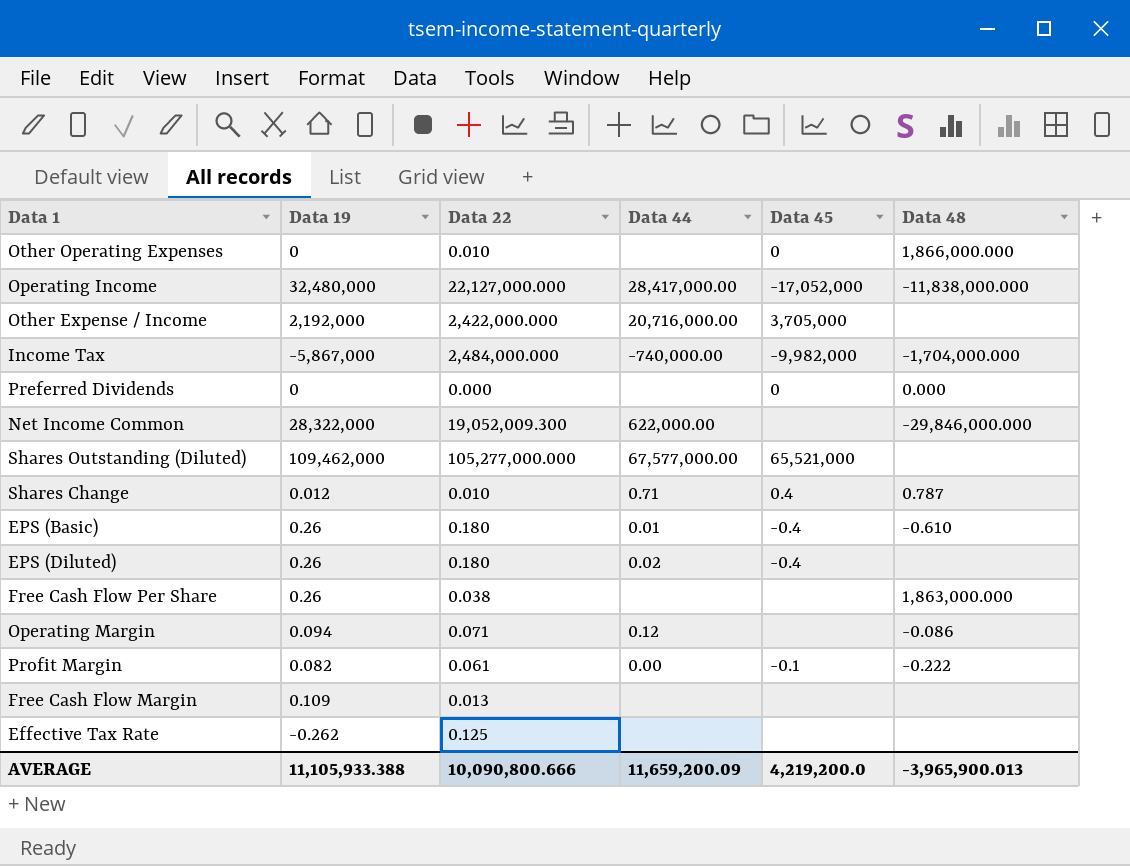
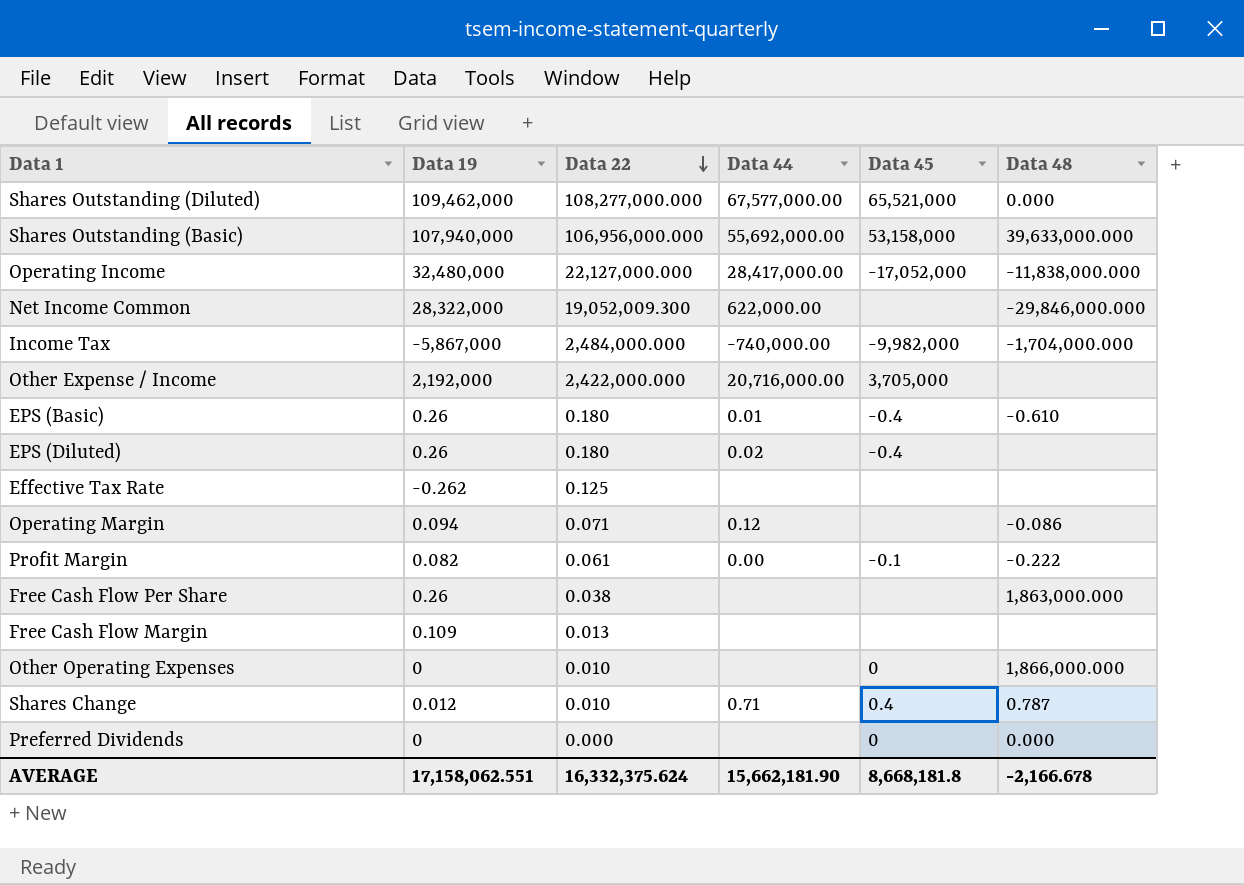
row order: none -> Data 22 descending
Shares Outstanding (Diluted) | Data 22: 105,277,000.000 -> 108,277,000.000
Shares Outstanding (Diluted) | Data 48: none -> 0.000
row Shares Outstanding (Basic): none -> 107,940,000 | 106,956,000.000 | 55,692,000.00 | 53,158,000 | 39,633,000.000
AVERAGE | Data 19: 11,105,933.388 -> 17,158,062.551
AVERAGE | Data 22: 10,090,800.666 -> 16,332,375.624
AVERAGE | Data 44: 11,659,200.09 -> 15,662,181.90
AVERAGE | Data 45: 4,219,200.0 -> 8,668,181.8
AVERAGE | Data 48: -3,965,900.013 -> -2,166.678

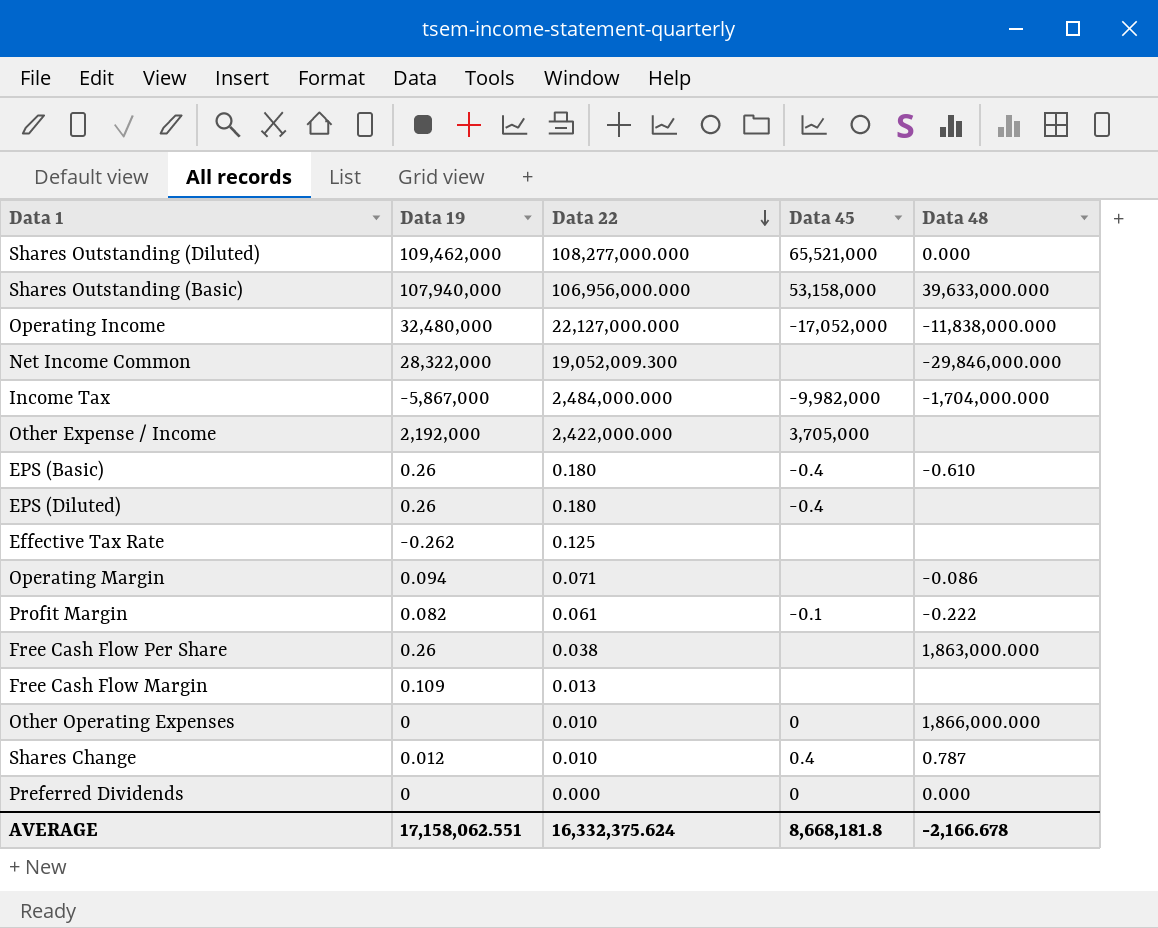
column Data 44 | position: 4 -> none

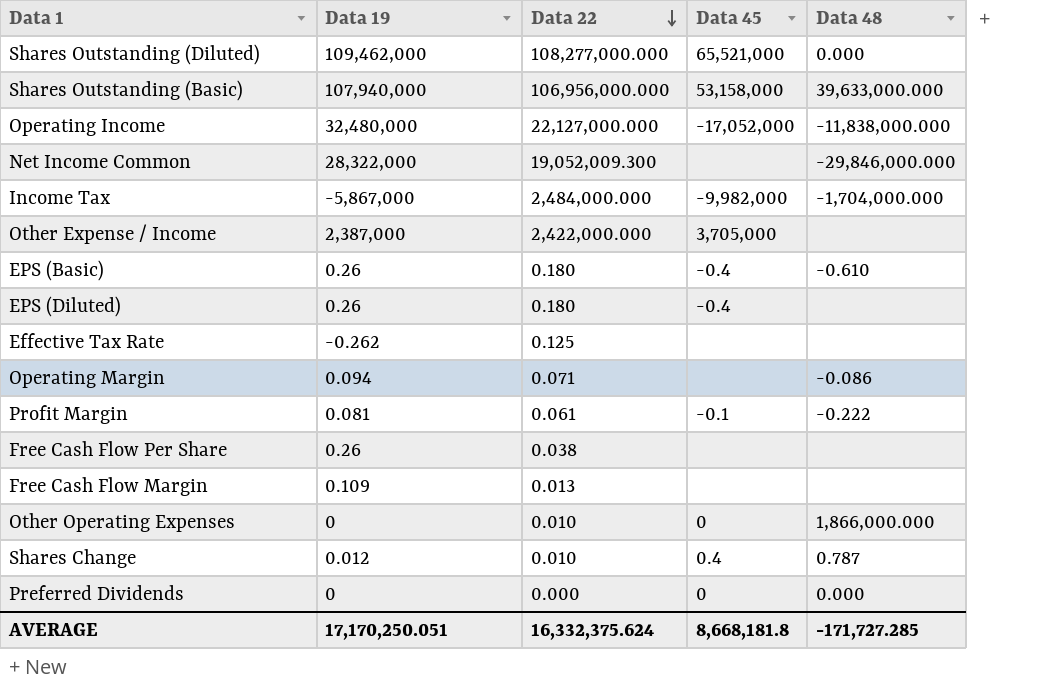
Other Expense / Income | Data 19: 2,192,000 -> 2,387,000
Profit Margin | Data 19: 0.082 -> 0.081
Free Cash Flow Per Share | Data 48: 1,863,000.000 -> none
AVERAGE | Data 19: 17,158,062.551 -> 17,170,250.051
AVERAGE | Data 48: -2,166.678 -> -171,727.285

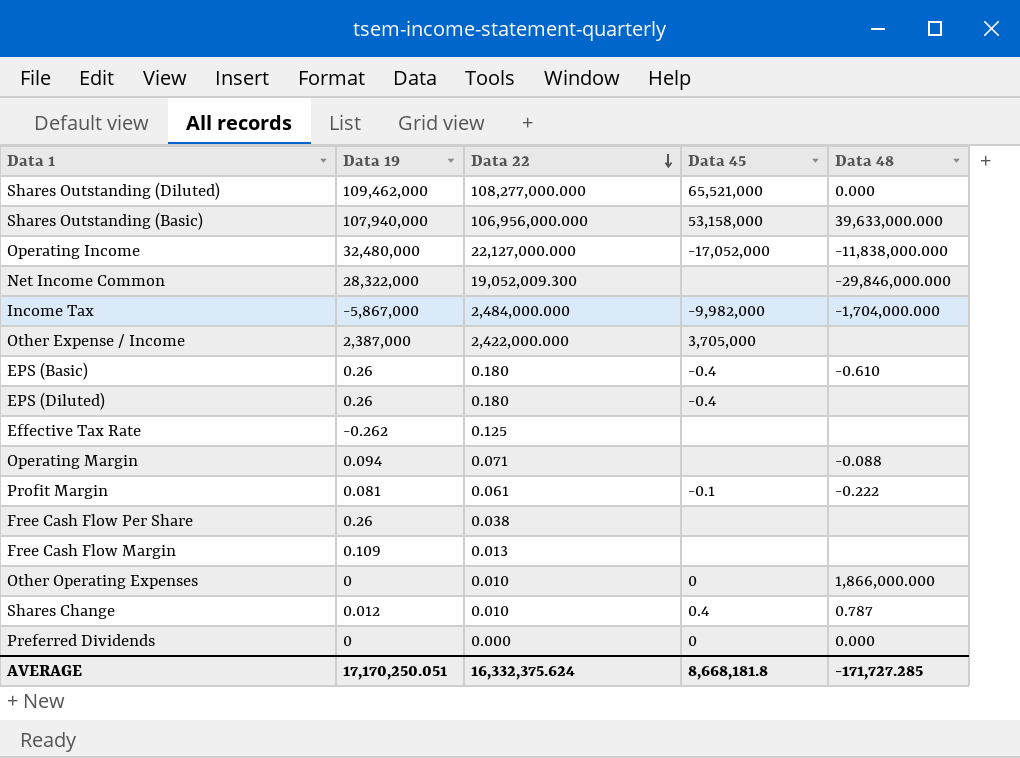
Operating Margin | Data 48: -0.086 -> -0.088

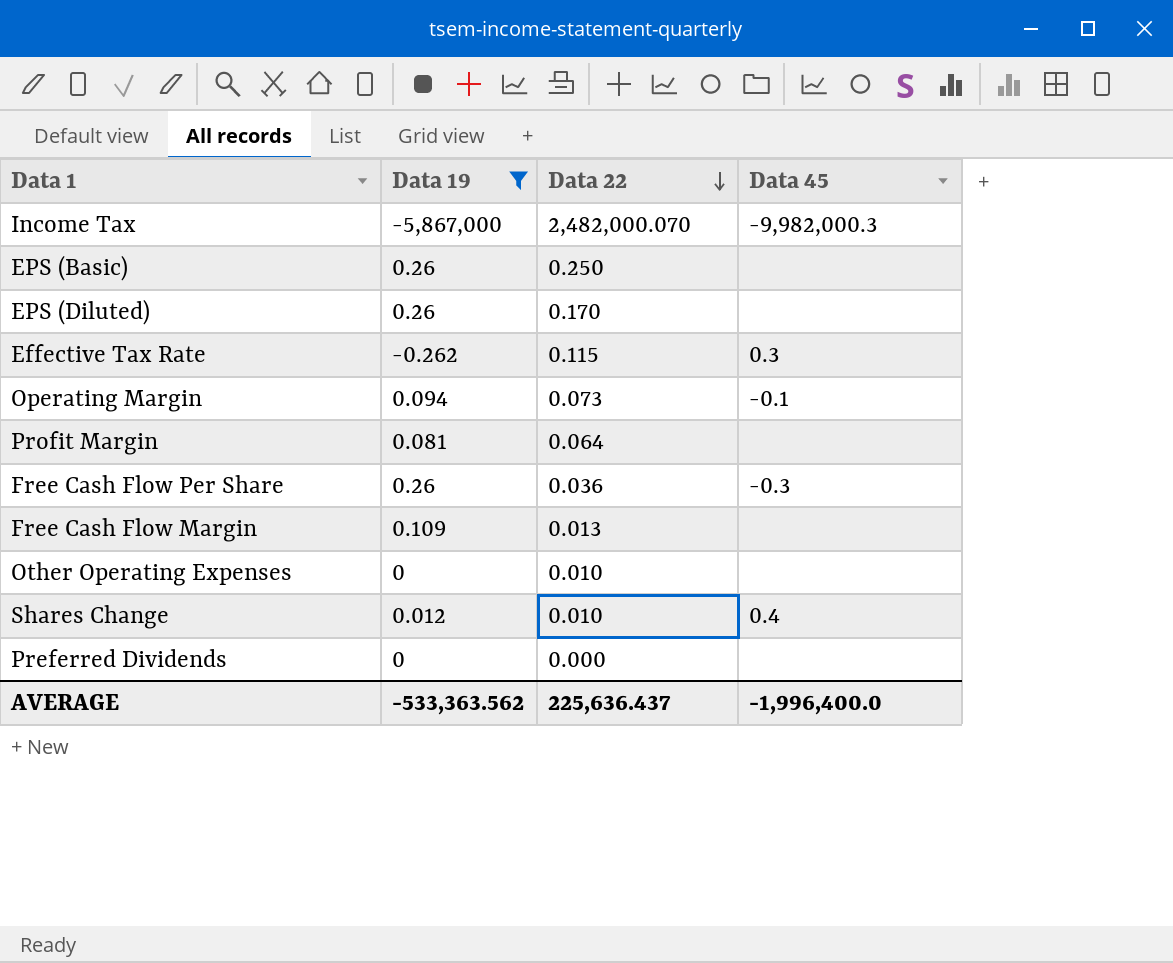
filter: none -> Data 19 <= 0.26
column Data 48 | position: 5 -> none
Income Tax | Data 22: 2,484,000.000 -> 2,482,000.070
Income Tax | Data 45: -9,982,000 -> -9,982,000.3
EPS (Basic) | Data 22: 0.180 -> 0.250
EPS (Basic) | Data 45: -0.4 -> none
EPS (Diluted) | Data 22: 0.180 -> 0.170
EPS (Diluted) | Data 45: -0.4 -> none
Effective Tax Rate | Data 22: 0.125 -> 0.115
Effective Tax Rate | Data 45: none -> 0.3
Operating Margin | Data 22: 0.071 -> 0.073
Operating Margin | Data 45: none -> -0.1
Profit Margin | Data 22: 0.061 -> 0.064
Profit Margin | Data 45: -0.1 -> none
Free Cash Flow Per Share | Data 22: 0.038 -> 0.036
Free Cash Flow Per Share | Data 45: none -> -0.3
Other Operating Expenses | Data 45: 0 -> none
Preferred Dividends | Data 45: 0 -> none
AVERAGE | Data 19: 17,170,250.051 -> -533,363.562
AVERAGE | Data 22: 16,332,375.624 -> 225,636.437
AVERAGE | Data 45: 8,668,181.8 -> -1,996,400.0

